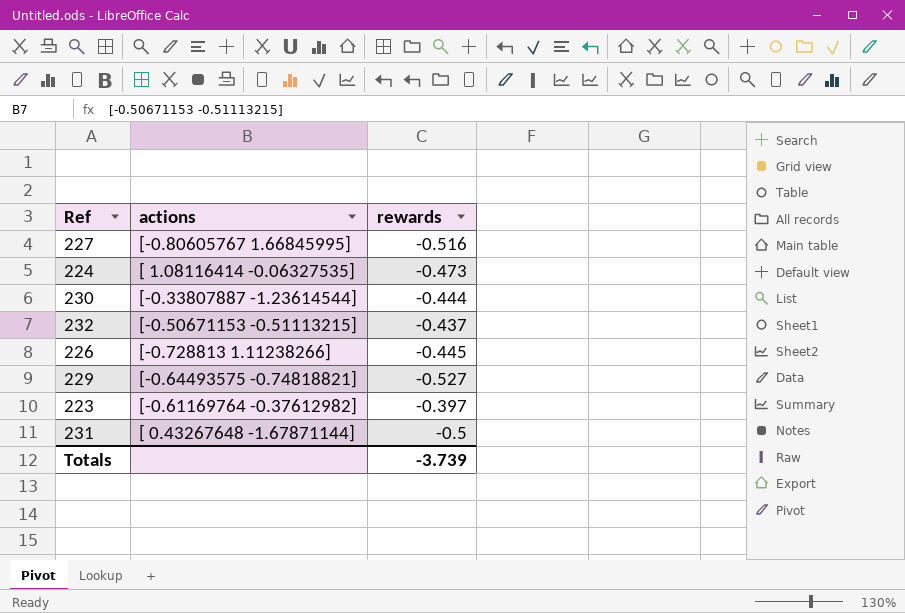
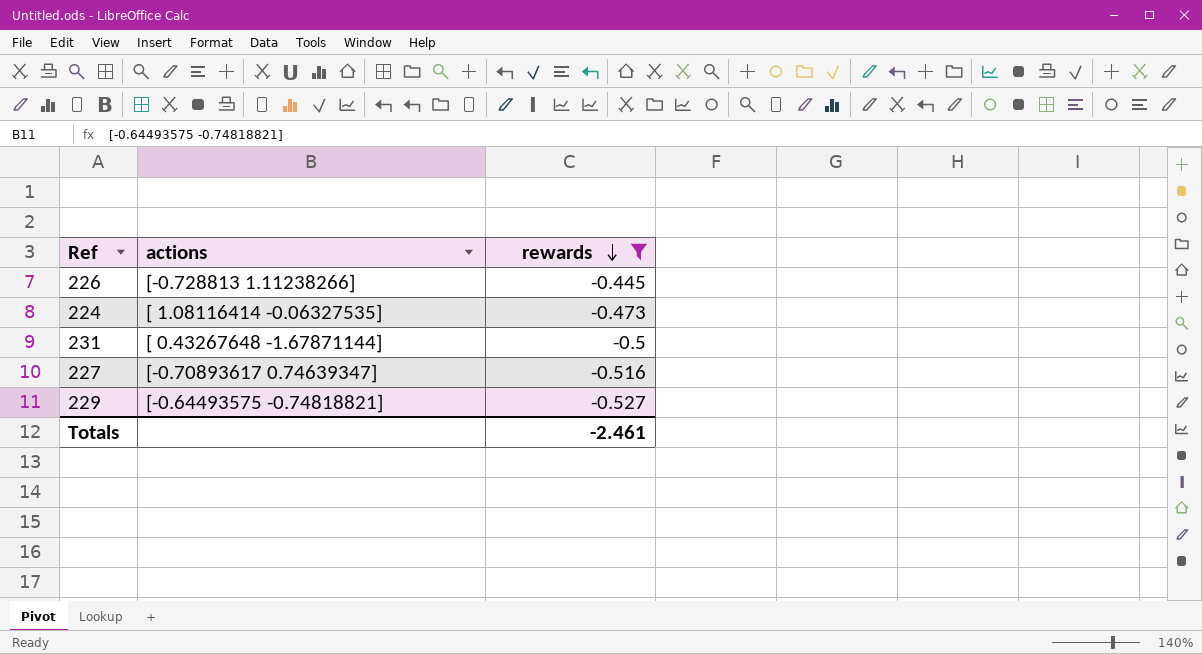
filter: none -> rewards <= -0.445
row order: none -> rewards descending
227 | actions: [-0.80605767 1.66845995] -> [-0.70893617 0.74639347]
Totals | rewards: -3.739 -> -2.461

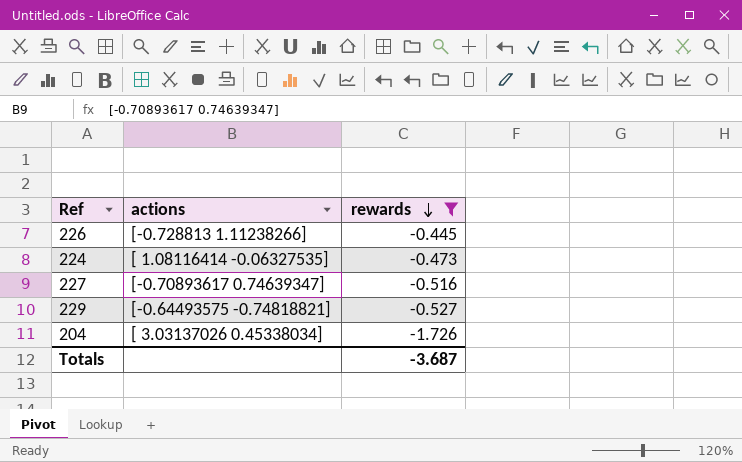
row 231: [ 0.43267648 -1.67871144] | -0.5 -> none
row 204: none -> [ 3.03137026 0.45338034] | -1.726
Totals | rewards: -2.461 -> -3.687

